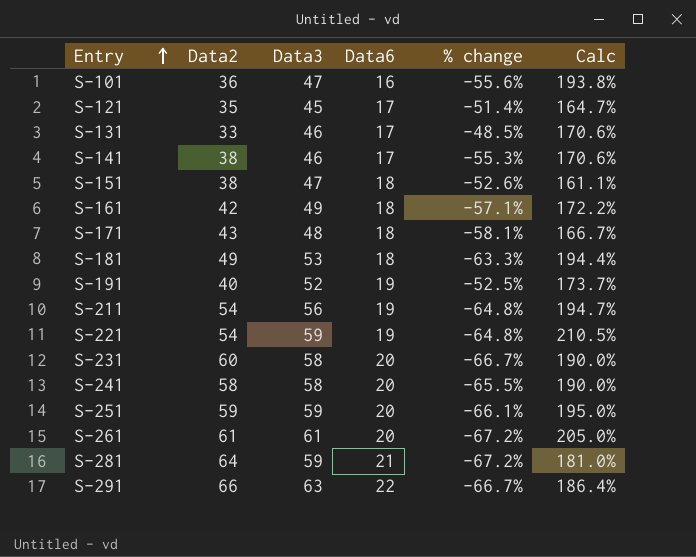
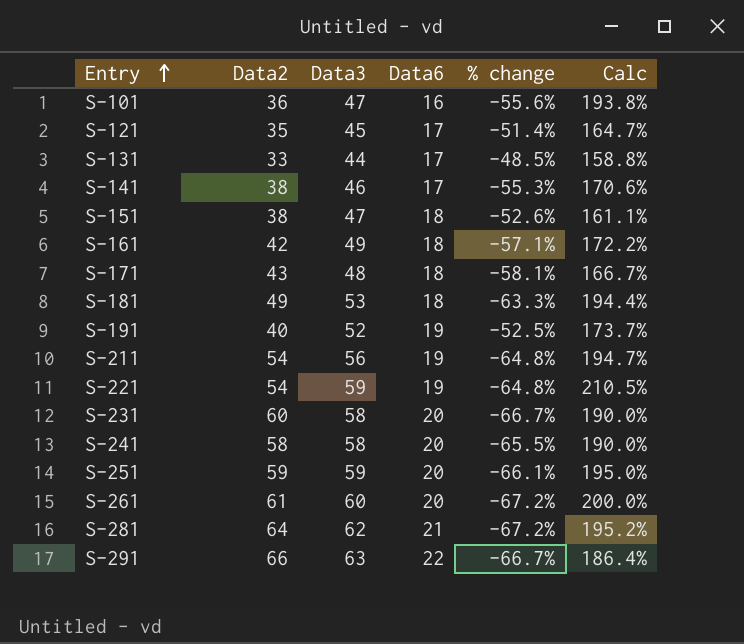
S-131 | Data3: 46 -> 44
S-131 | Calc: 170.6% -> 158.8%
S-261 | Data3: 61 -> 60
S-261 | Calc: 205.0% -> 200.0%
S-281 | Data3: 59 -> 62
S-281 | Calc: 181.0% -> 195.2%

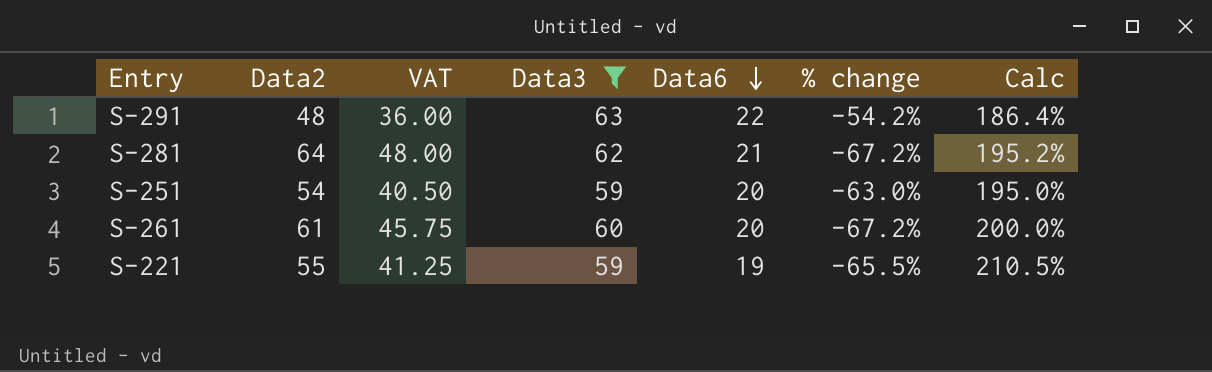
filter: none -> Data3 >= 59
row order: Entry ascending -> Data6 descending
column VAT | formula: none -> [Data2] * 0.75
S-291 | Data2: 66 -> 48
S-291 | % change: -66.7% -> -54.2%
S-251 | Data2: 59 -> 54
S-251 | % change: -66.1% -> -63.0%
S-221 | Data2: 54 -> 55
S-221 | % change: -64.8% -> -65.5%

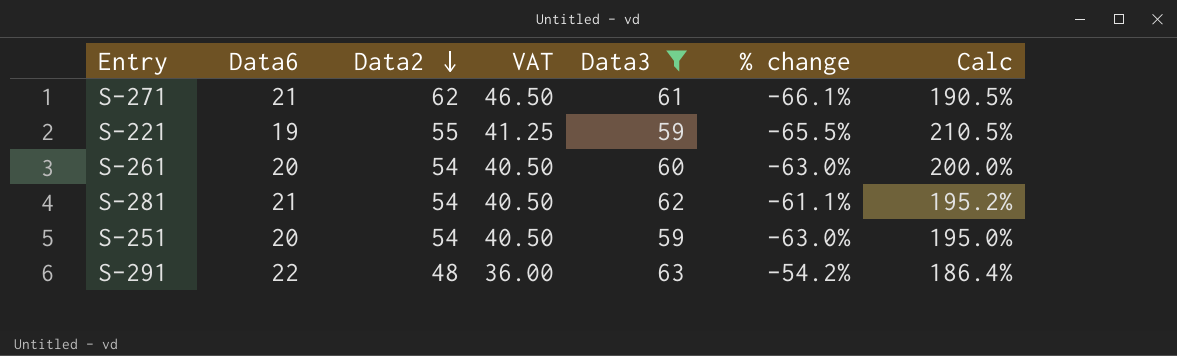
row order: Data6 descending -> Data2 descending
column Data6 | position: 5 -> 2
row S-271: none -> 21 | 62 | 46.50 | 61 | -66.1% | 190.5%
S-261 | Data2: 61 -> 54
S-261 | VAT: 45.75 -> 40.50
S-261 | % change: -67.2% -> -63.0%
S-281 | Data2: 64 -> 54
S-281 | VAT: 48.00 -> 40.50
S-281 | % change: -67.2% -> -61.1%

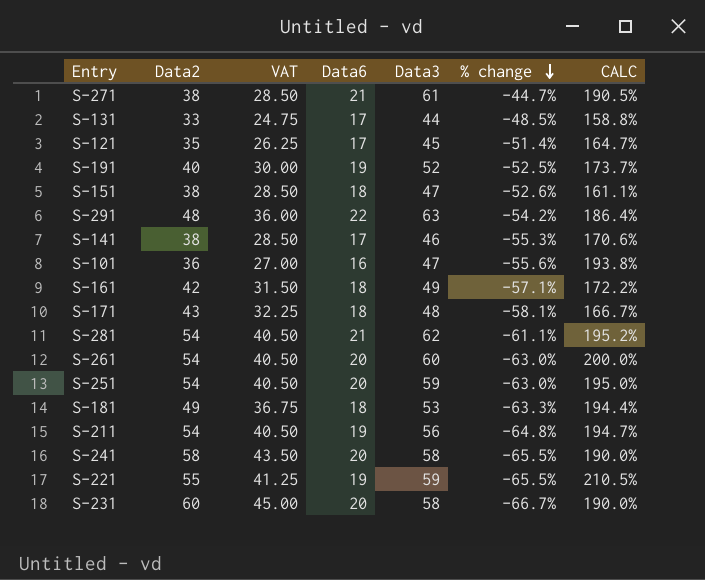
filter: Data3 >= 59 -> none
row order: Data2 descending -> % change descending
column Data6 | position: 2 -> 4
column name: Calc -> CALC
S-271 | Data2: 62 -> 38
S-271 | VAT: 46.50 -> 28.50
S-271 | % change: -66.1% -> -44.7%

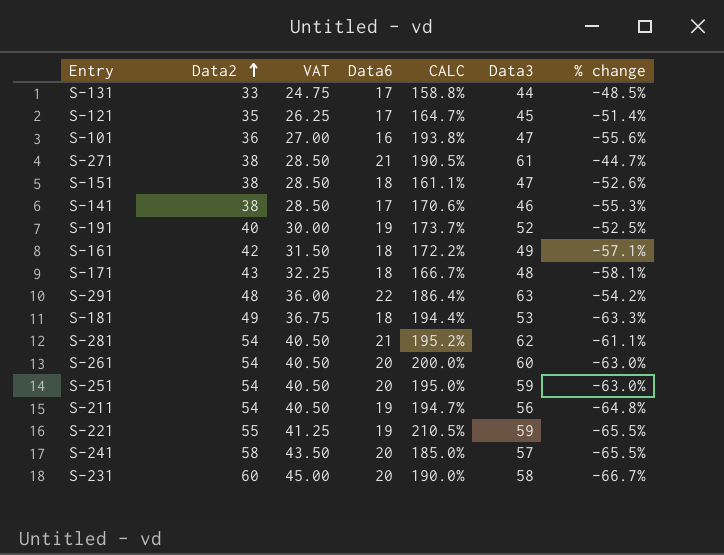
row order: % change descending -> Data2 ascending
column CALC | position: 7 -> 5
S-241 | CALC: 190.0% -> 185.0%
S-241 | Data3: 58 -> 57

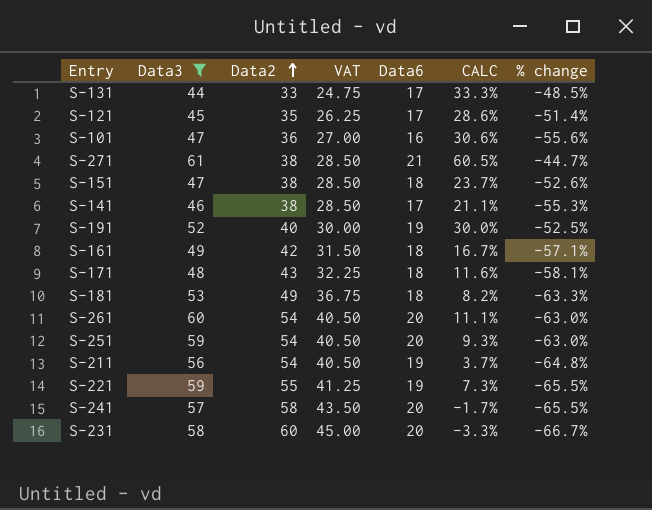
filter: none -> Data3 <= 61
column Data3 | position: 6 -> 2
column CALC | formula: ([Data3] - [Data6]) / [Data6] -> ([Data3] - [Data2]) / [Data2]

